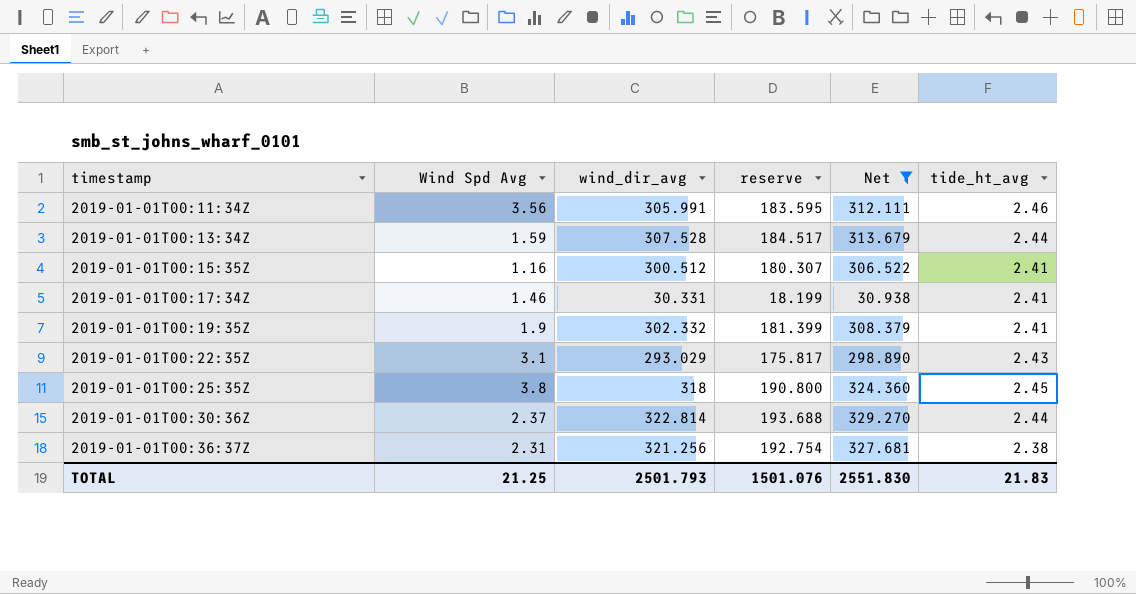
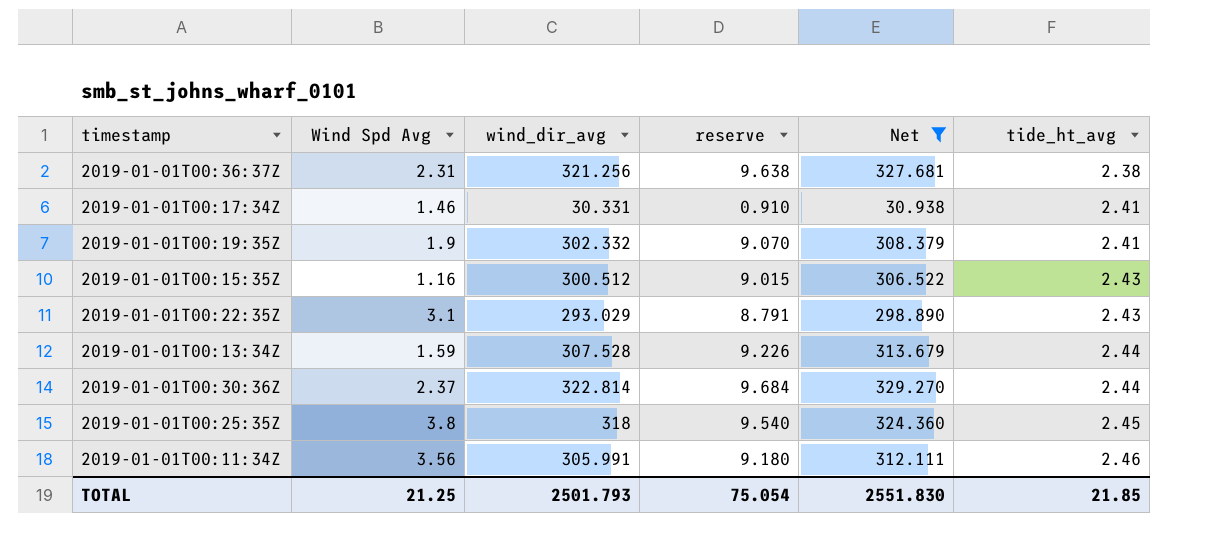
row order: timestamp ascending -> tide_ht_avg ascending
column reserve | formula: [wind_dir_avg] * 0.6 -> [wind_dir_avg] * 0.03
2019-01-01T00:15:35Z | tide_ht_avg: 2.41 -> 2.43
TOTAL | reserve: 1501.076 -> 75.054
TOTAL | tide_ht_avg: 21.83 -> 21.85

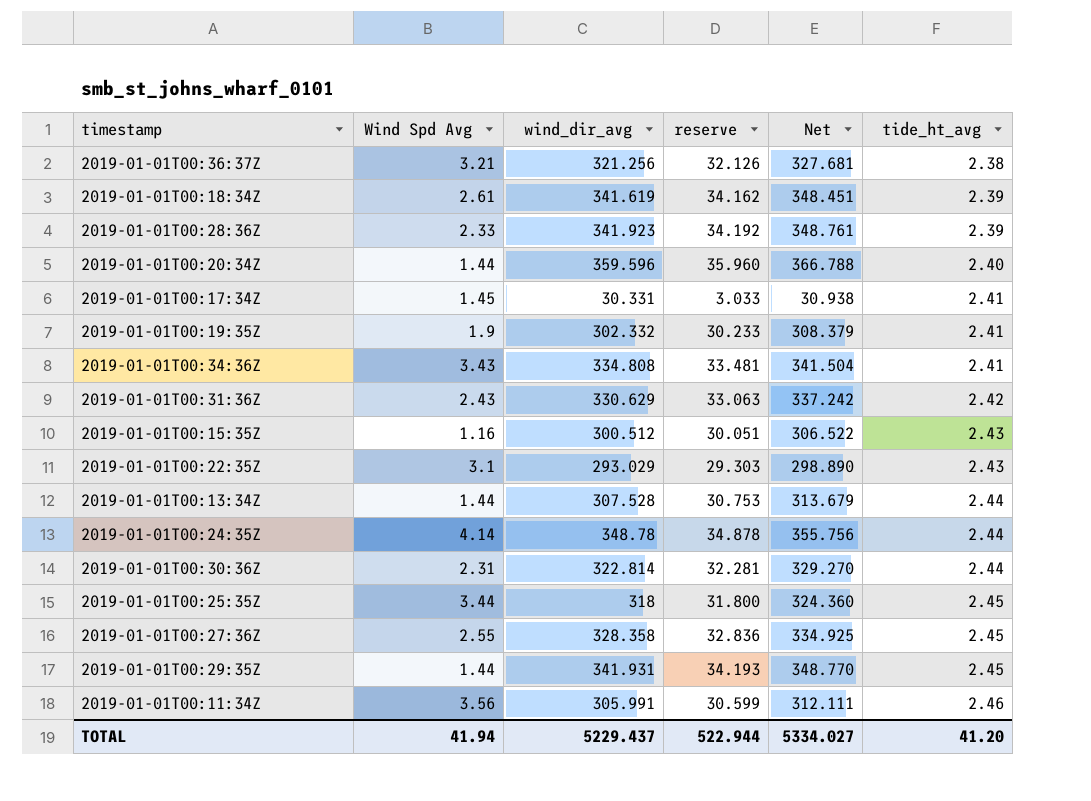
filter: Net <= 329.270 -> none
column reserve | formula: [wind_dir_avg] * 0.03 -> [wind_dir_avg] * 0.1
2019-01-01T00:36:37Z | Wind Spd Avg: 2.31 -> 3.21
2019-01-01T00:17:34Z | Wind Spd Avg: 1.46 -> 1.45
2019-01-01T00:13:34Z | Wind Spd Avg: 1.59 -> 1.44
2019-01-01T00:30:36Z | Wind Spd Avg: 2.37 -> 2.31
2019-01-01T00:25:35Z | Wind Spd Avg: 3.8 -> 3.44
TOTAL | Wind Spd Avg: 21.25 -> 41.94
TOTAL | wind_dir_avg: 2501.793 -> 5229.437
TOTAL | reserve: 75.054 -> 522.944
TOTAL | Net: 2551.830 -> 5334.027
TOTAL | tide_ht_avg: 21.85 -> 41.20

